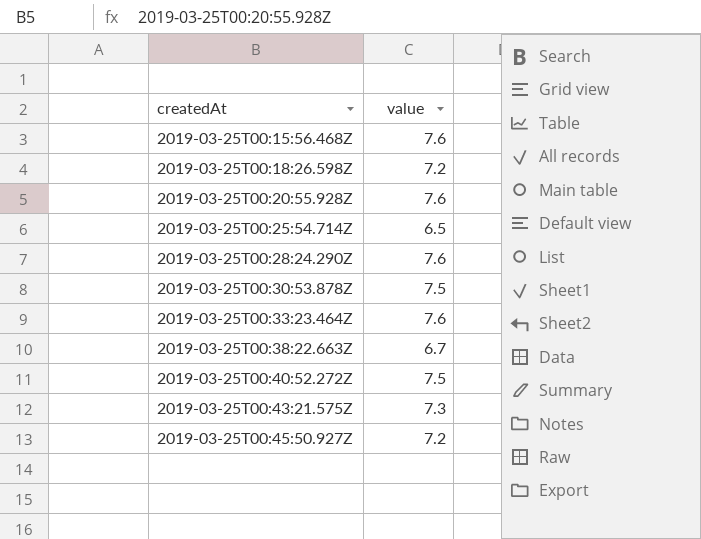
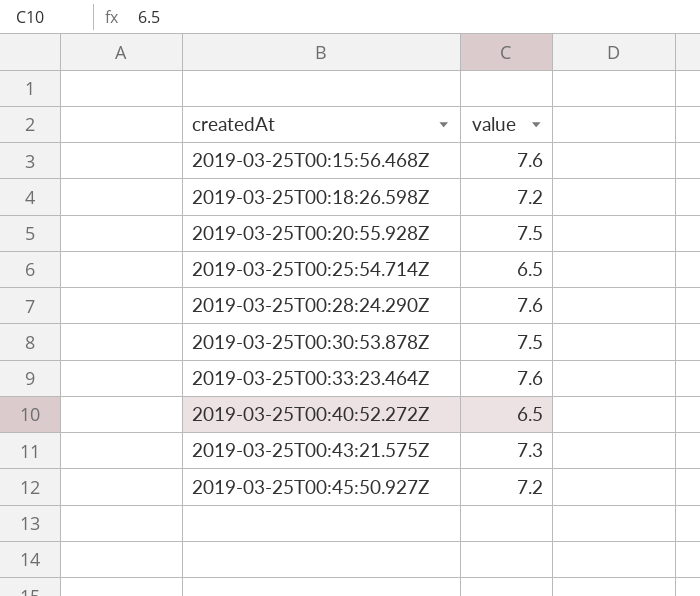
row 2019-03-25T00:38:22.663Z: 6.7 -> none
2019-03-25T00:20:55.928Z | value: 7.6 -> 7.5
2019-03-25T00:40:52.272Z | value: 7.5 -> 6.5

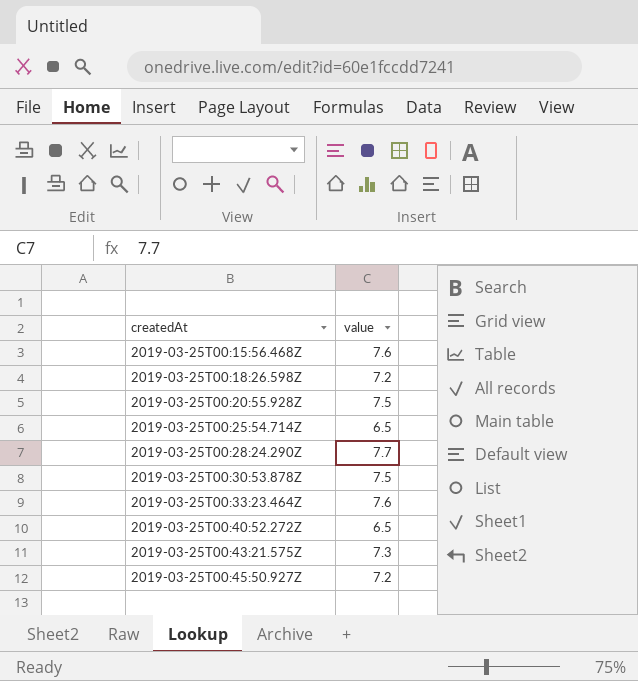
2019-03-25T00:28:24.290Z | value: 7.6 -> 7.7

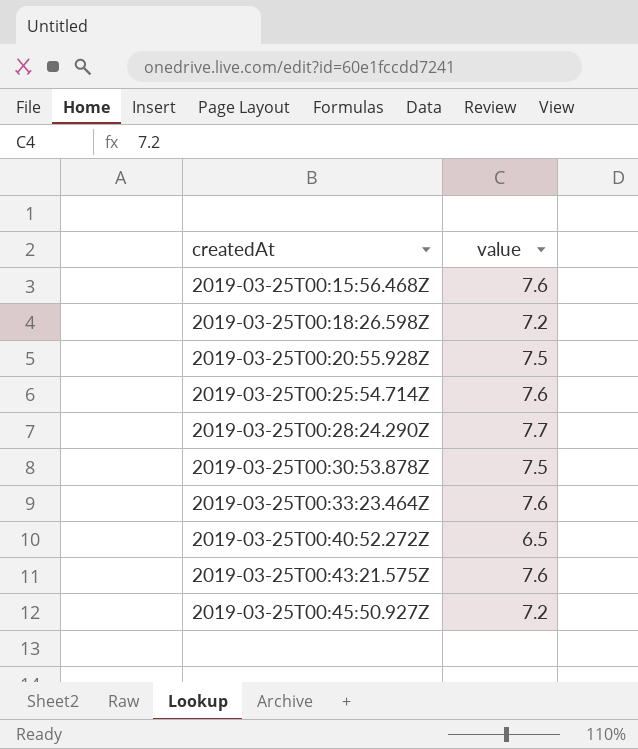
2019-03-25T00:25:54.714Z | value: 6.5 -> 7.6
2019-03-25T00:43:21.575Z | value: 7.3 -> 7.6

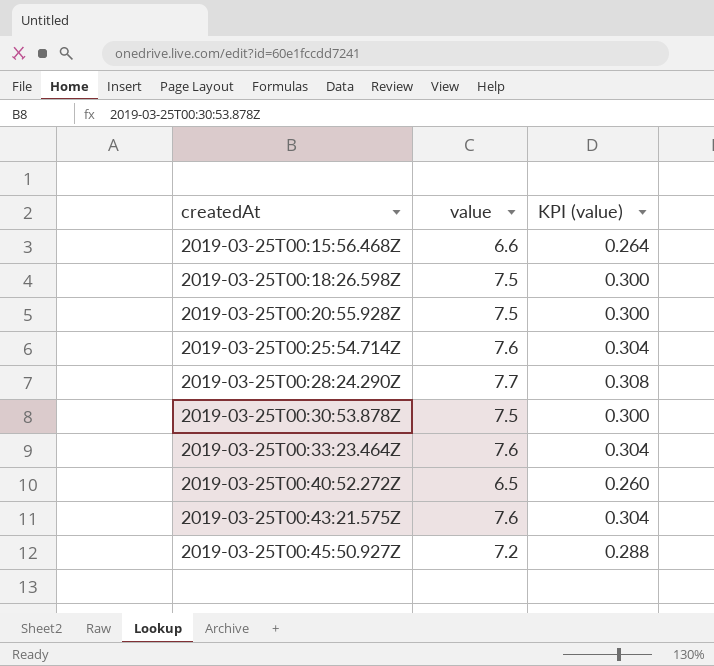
column KPI (value) | formula: none -> [value] * 0.04
2019-03-25T00:15:56.468Z | value: 7.6 -> 6.6
2019-03-25T00:18:26.598Z | value: 7.2 -> 7.5

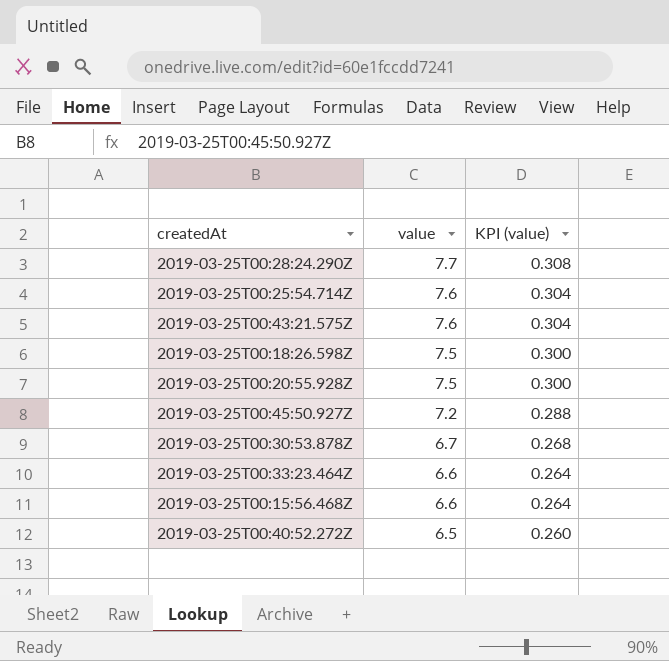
row order: createdAt ascending -> value descending
2019-03-25T00:30:53.878Z | value: 7.5 -> 6.7
2019-03-25T00:30:53.878Z | KPI (value): 0.300 -> 0.268
2019-03-25T00:33:23.464Z | value: 7.6 -> 6.6
2019-03-25T00:33:23.464Z | KPI (value): 0.304 -> 0.264

